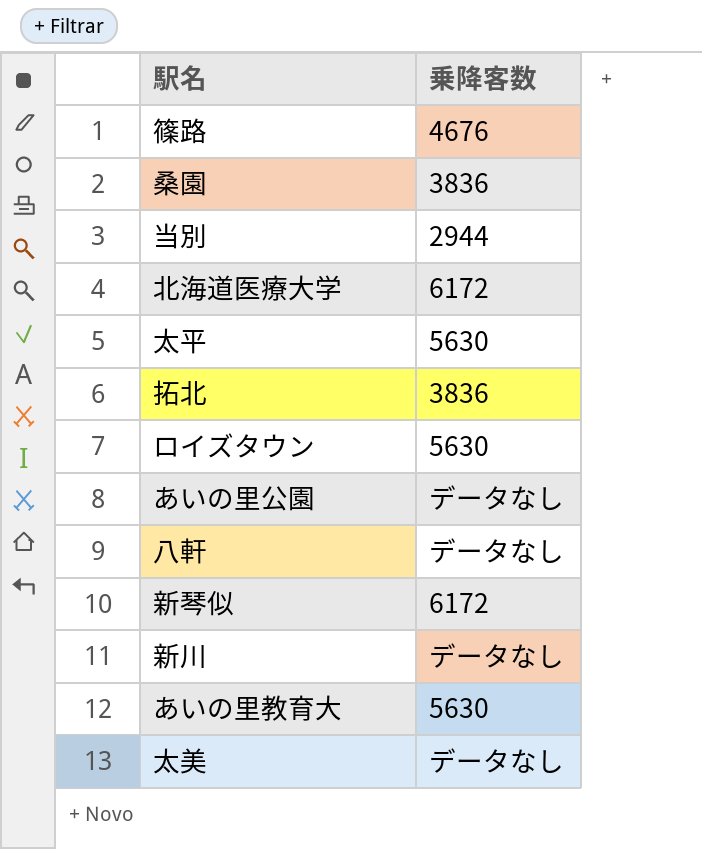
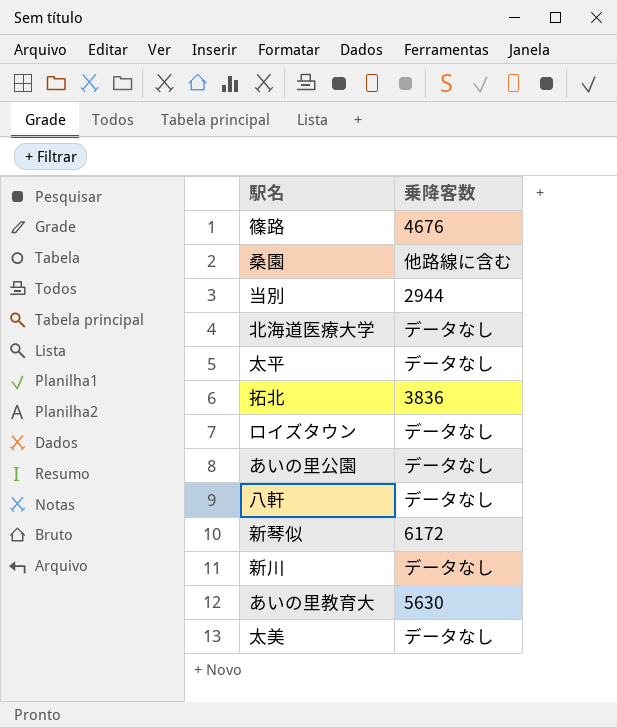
桑園 | 乗降客数: 3836 -> 他路線に含む
北海道医療大学 | 乗降客数: 6172 -> データなし
太平 | 乗降客数: 5630 -> データなし
ロイズタウン | 乗降客数: 5630 -> データなし

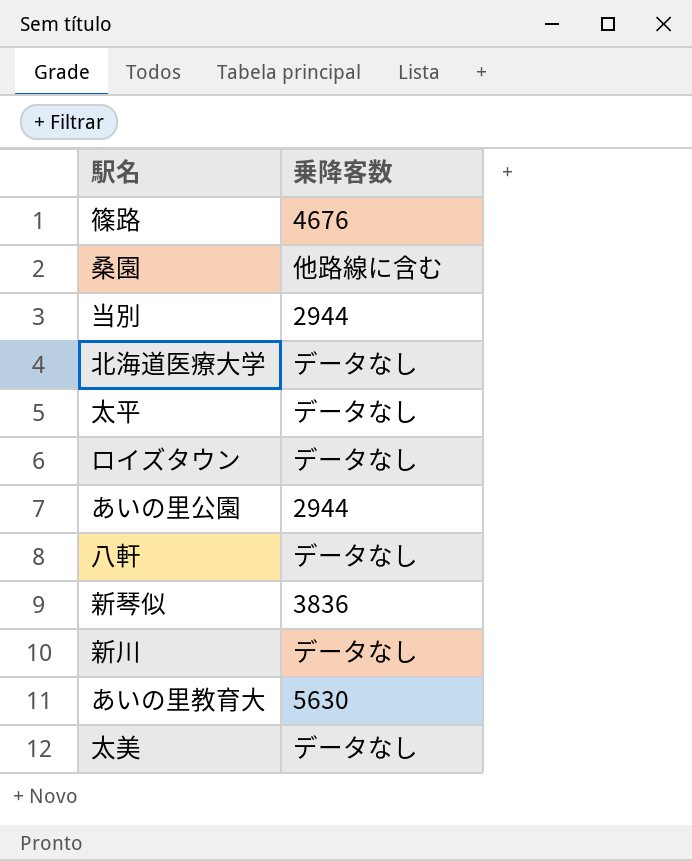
row 拓北: 3836 -> none
あいの里公園 | 乗降客数: データなし -> 2944
新琴似 | 乗降客数: 6172 -> 3836

